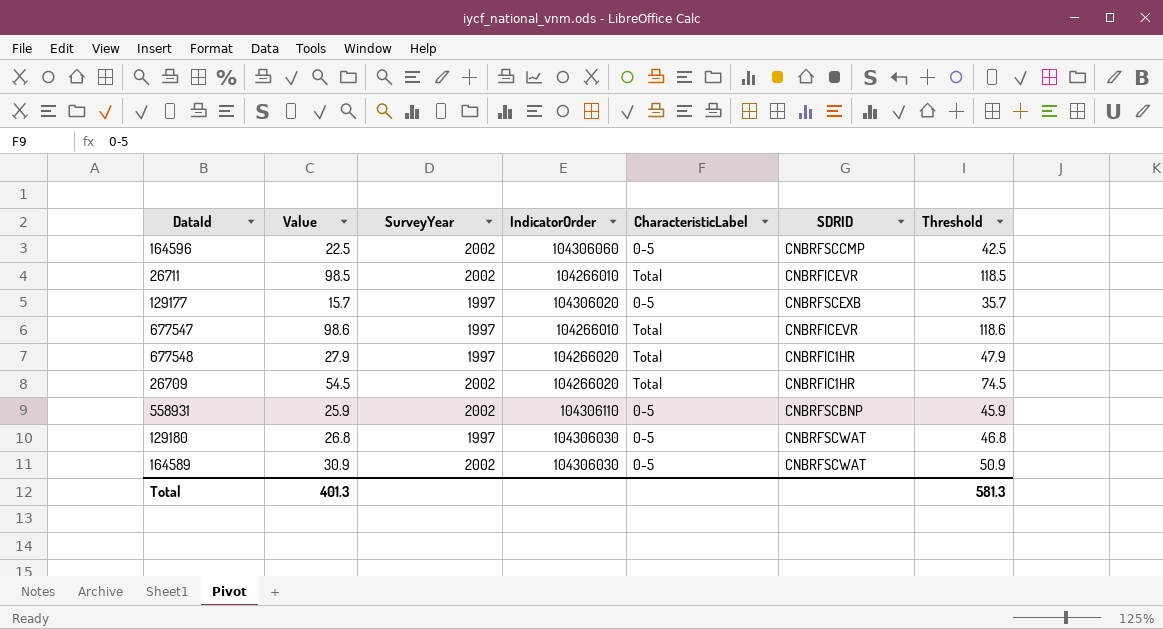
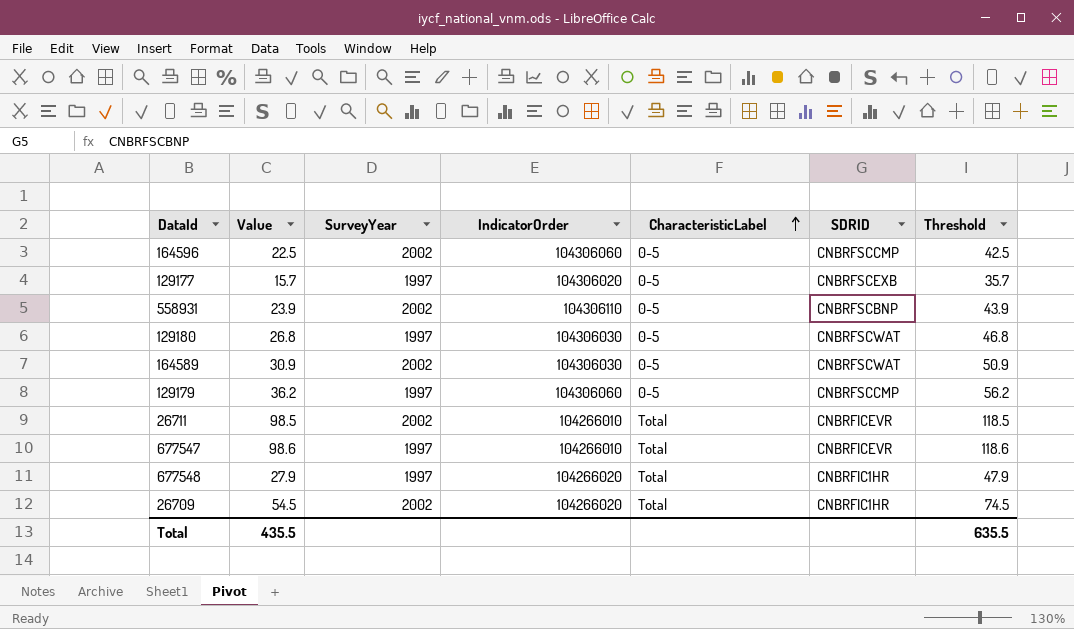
row order: none -> CharacteristicLabel ascending
558931 | Value: 25.9 -> 23.9
558931 | Threshold: 45.9 -> 43.9
row 129179: none -> 36.2 | 1997 | 104306060 | 0-5 | CNBRFSCCMP | 56.2
Total | Value: 401.3 -> 435.5
Total | Threshold: 581.3 -> 635.5

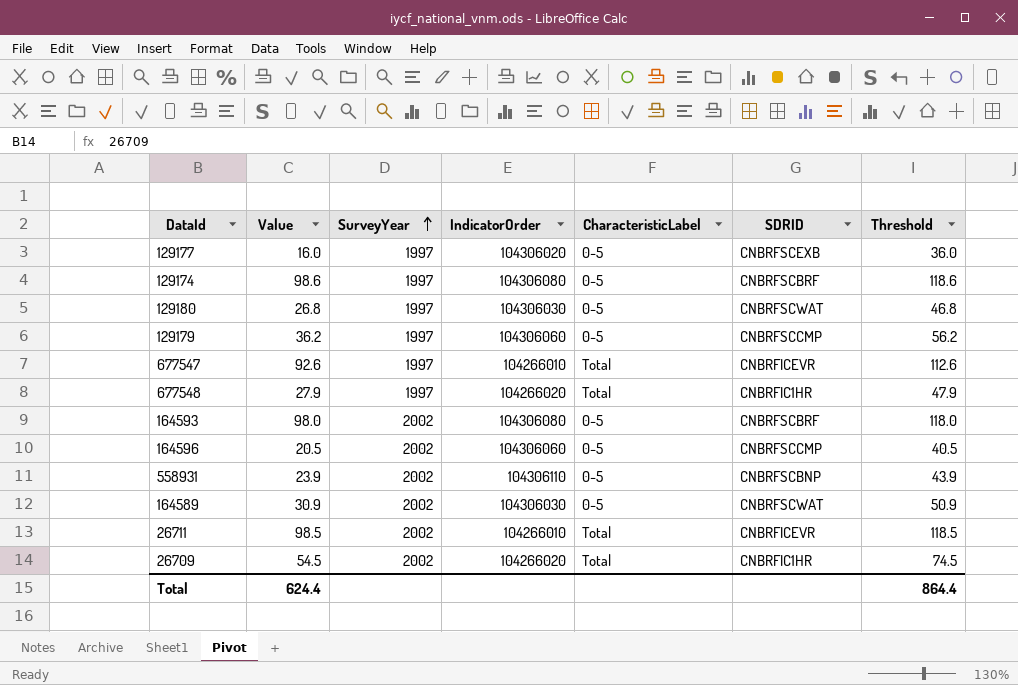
row order: CharacteristicLabel ascending -> SurveyYear ascending
129177 | Value: 15.7 -> 16.0
129177 | Threshold: 35.7 -> 36.0
row 129174: none -> 98.6 | 1997 | 104306080 | 0-5 | CNBRFSCBRF | 118.6
677547 | Value: 98.6 -> 92.6
677547 | Threshold: 118.6 -> 112.6
row 164593: none -> 98.0 | 2002 | 104306080 | 0-5 | CNBRFSCBRF | 118.0
164596 | Value: 22.5 -> 20.5
164596 | Threshold: 42.5 -> 40.5
Total | Value: 435.5 -> 624.4
Total | Threshold: 635.5 -> 864.4

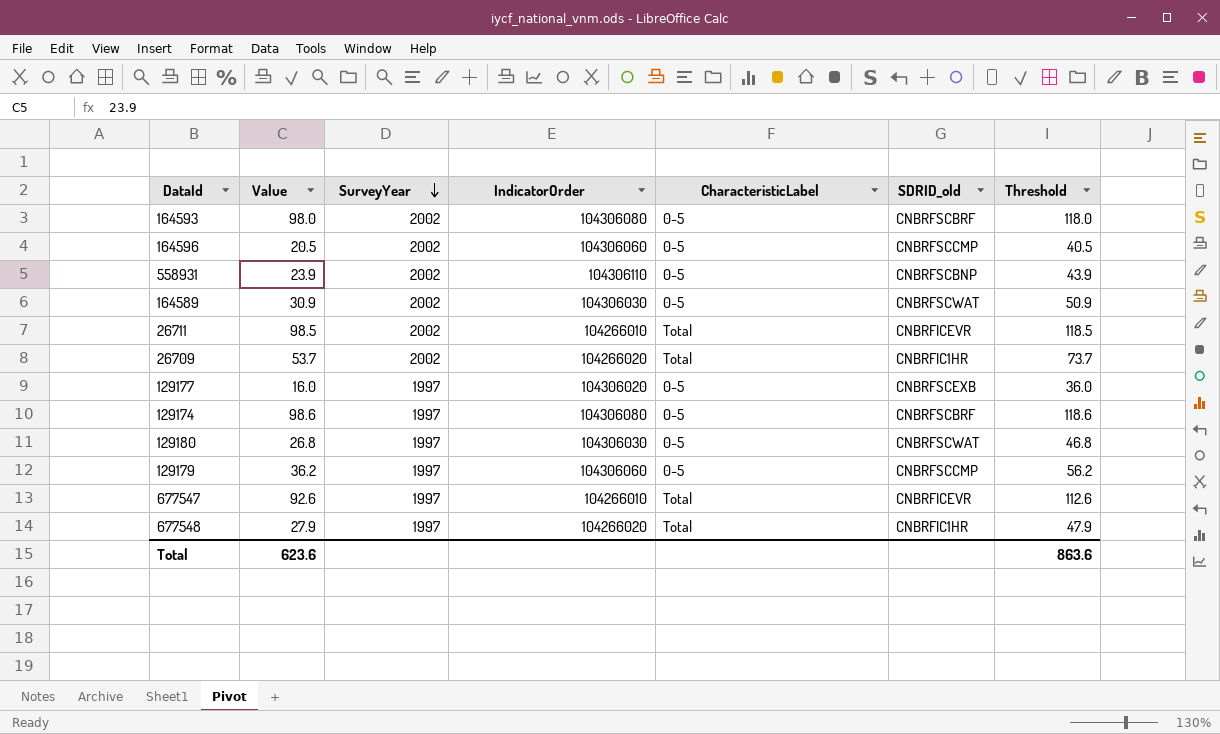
row order: SurveyYear ascending -> SurveyYear descending
column name: SDRID -> SDRID_old
26709 | Value: 54.5 -> 53.7
26709 | Threshold: 74.5 -> 73.7
Total | Value: 624.4 -> 623.6
Total | Threshold: 864.4 -> 863.6

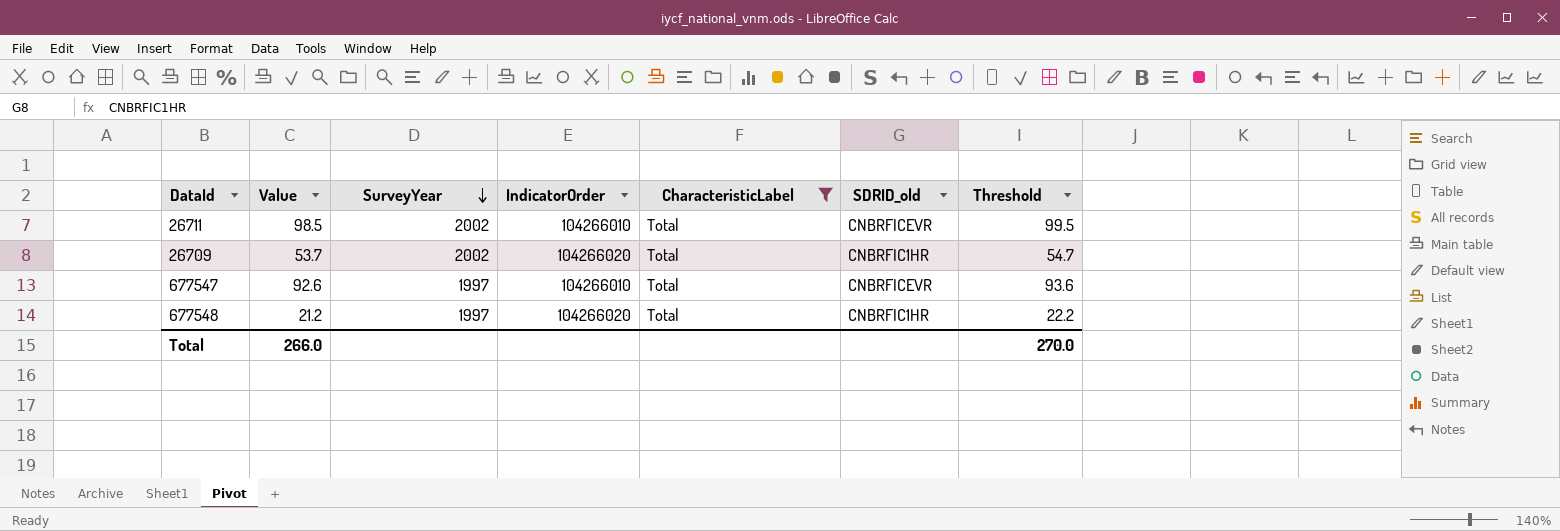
filter: none -> CharacteristicLabel = Total
column Threshold | formula: [Value] + 20 -> [Value] + 1
677548 | Value: 27.9 -> 21.2
Total | Value: 623.6 -> 266.0
Total | Threshold: 863.6 -> 270.0

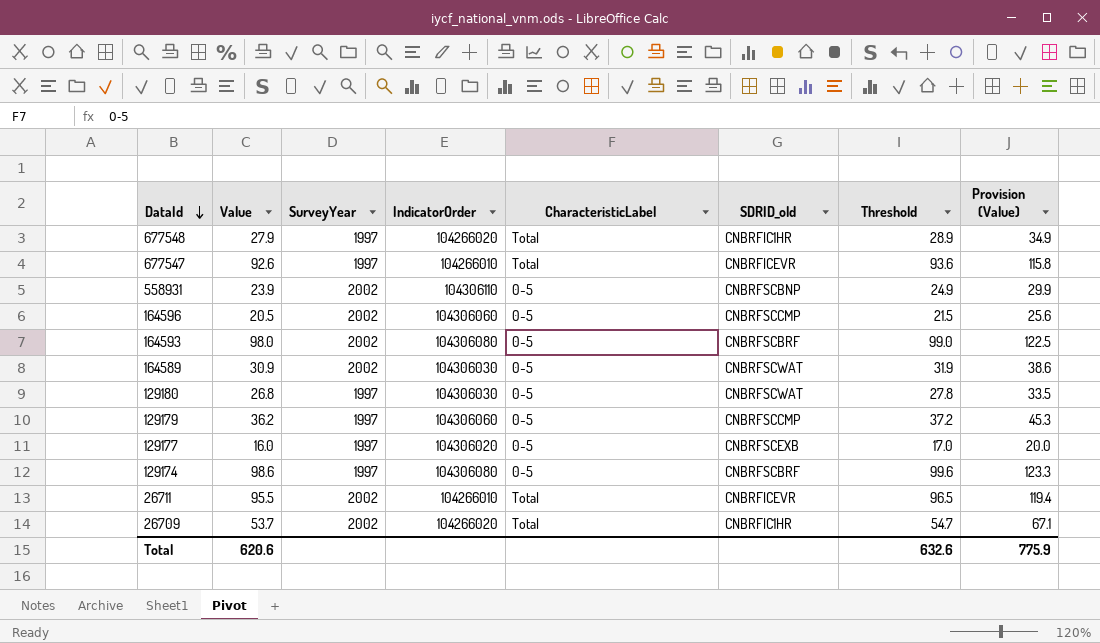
filter: CharacteristicLabel = Total -> none
row order: SurveyYear descending -> DataId descending
column Provision (Value) | formula: none -> [Value] * 1.25
677548 | Value: 21.2 -> 27.9
677548 | Threshold: 22.2 -> 28.9
26711 | Value: 98.5 -> 95.5
26711 | Threshold: 99.5 -> 96.5
Total | Value: 266.0 -> 620.6
Total | Threshold: 270.0 -> 632.6

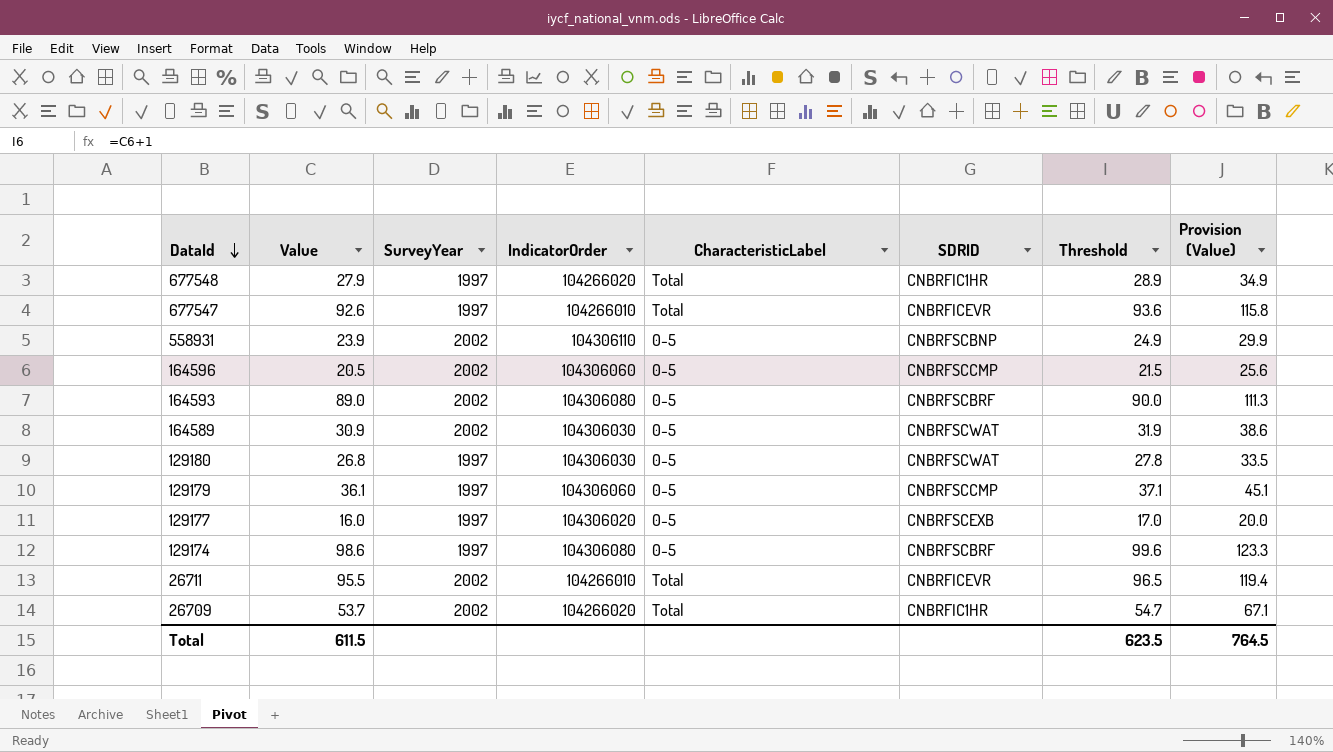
column name: SDRID_old -> SDRID
164593 | Value: 98.0 -> 89.0
164593 | Threshold: 99.0 -> 90.0
164593 | Provision (Value): 122.5 -> 111.3
129179 | Value: 36.2 -> 36.1
129179 | Threshold: 37.2 -> 37.1
129179 | Provision (Value): 45.3 -> 45.1
Total | Value: 620.6 -> 611.5
Total | Threshold: 632.6 -> 623.5
Total | Provision (Value): 775.9 -> 764.5

